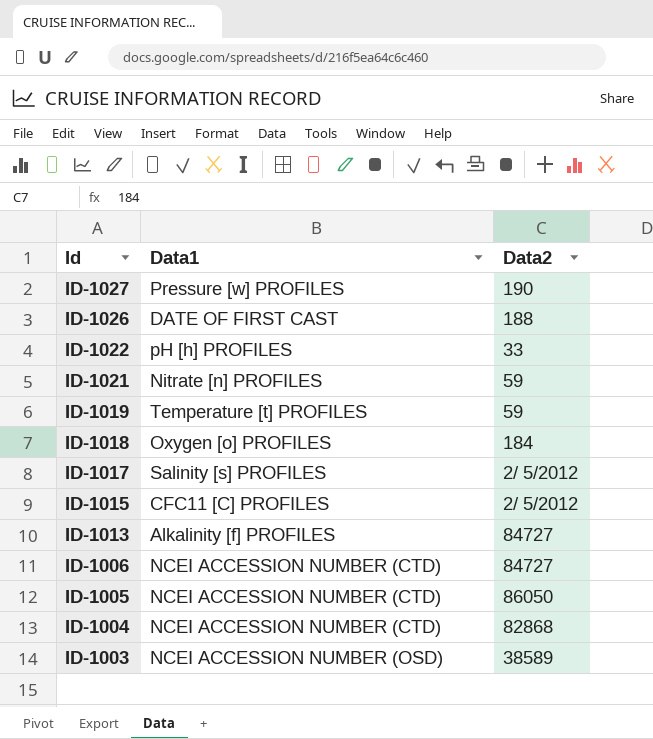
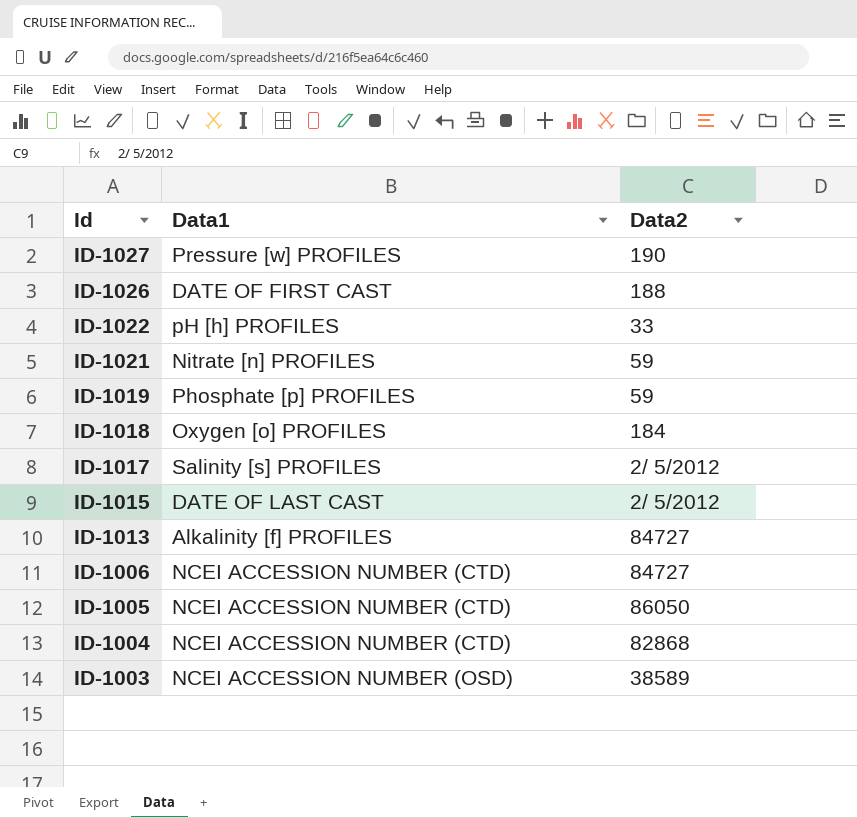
ID-1019 | Data1: Temperature [t] PROFILES -> Phosphate [p] PROFILES
ID-1015 | Data1: CFC11 [C] PROFILES -> DATE OF LAST CAST

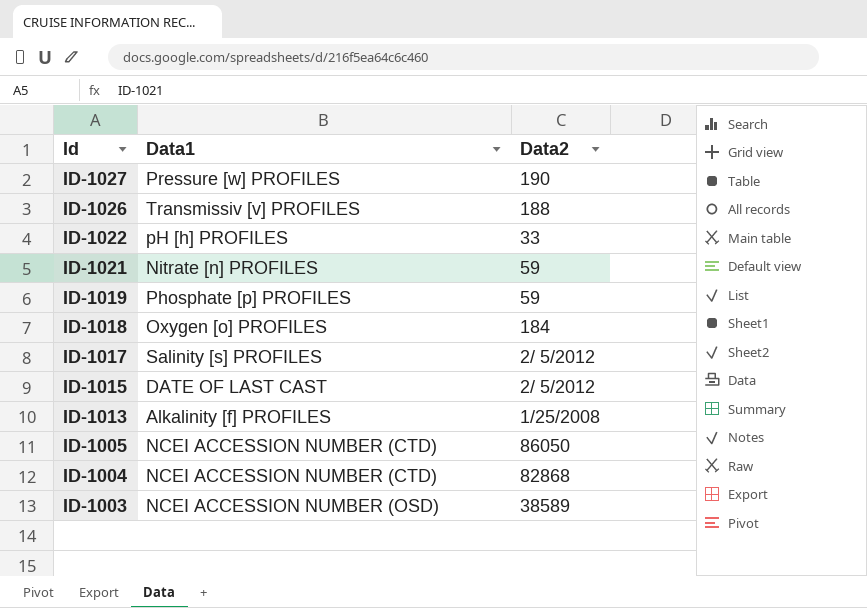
row ID-1006: NCEI ACCESSION NUMBER (CTD) | 84727 -> none
ID-1026 | Data1: DATE OF FIRST CAST -> Transmissiv [v] PROFILES
ID-1013 | Data2: 84727 -> 1/25/2008

